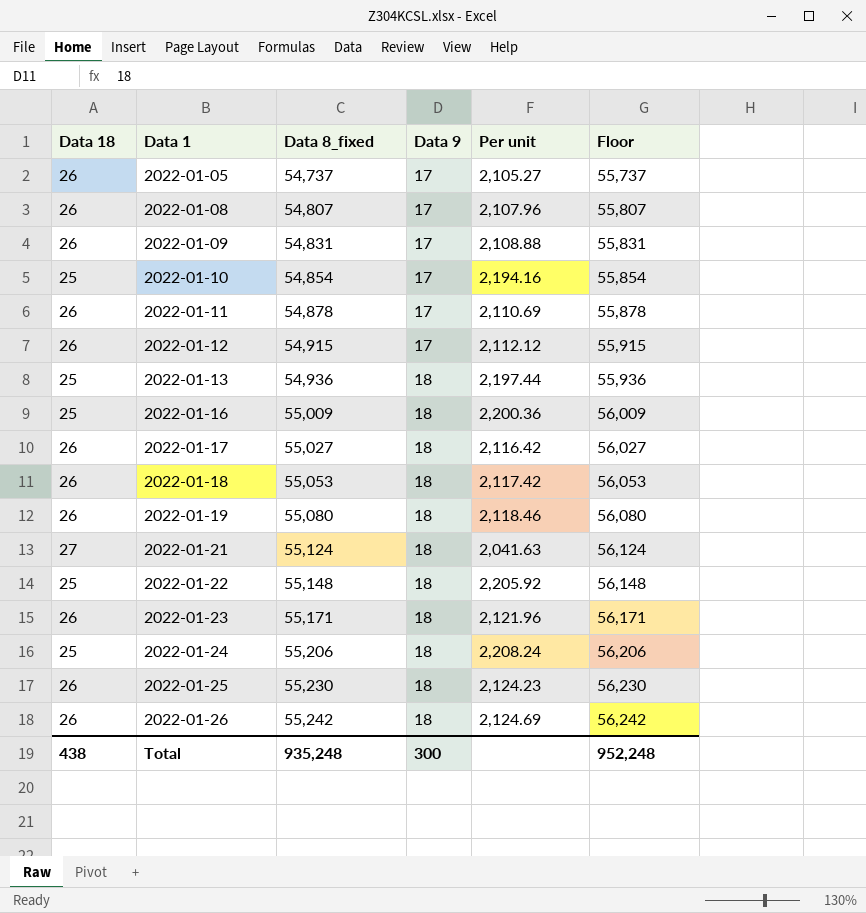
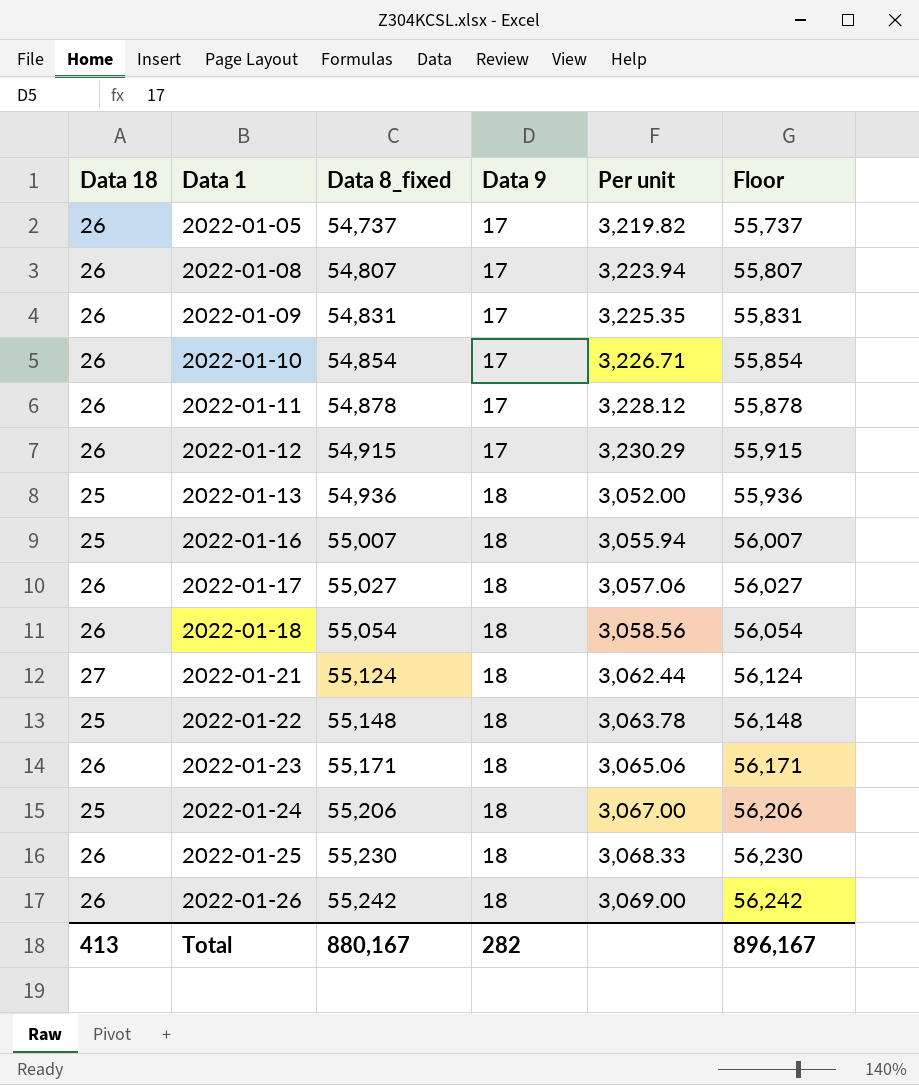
column Per unit | formula: [Data 8_fixed] / [Data 18] -> [Data 8_fixed] / [Data 9]
row 2022-01-19: 26 | 55,080 | 18 | 2,118.46 | 56,080 -> none
2022-01-10 | Data 18: 25 -> 26
2022-01-16 | Data 8_fixed: 55,009 -> 55,007
2022-01-16 | Floor: 56,009 -> 56,007
2022-01-18 | Data 8_fixed: 55,053 -> 55,054
2022-01-18 | Floor: 56,053 -> 56,054
Total | Data 18: 438 -> 413
Total | Data 8_fixed: 935,248 -> 880,167
Total | Data 9: 300 -> 282
Total | Floor: 952,248 -> 896,167

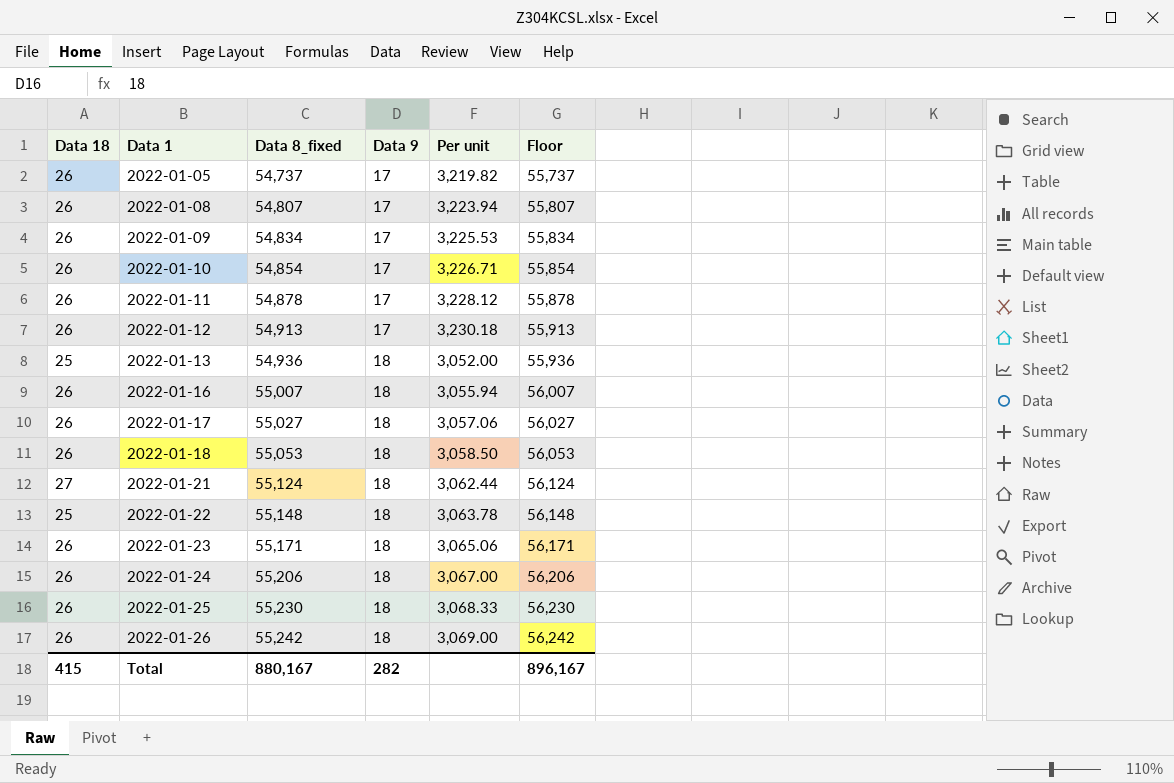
2022-01-09 | Data 8_fixed: 54,831 -> 54,834
2022-01-09 | Per unit: 3,225.35 -> 3,225.53
2022-01-09 | Floor: 55,831 -> 55,834
2022-01-12 | Data 8_fixed: 54,915 -> 54,913
2022-01-12 | Per unit: 3,230.29 -> 3,230.18
2022-01-12 | Floor: 55,915 -> 55,913
2022-01-16 | Data 18: 25 -> 26
2022-01-18 | Data 8_fixed: 55,054 -> 55,053
2022-01-18 | Per unit: 3,058.56 -> 3,058.50
2022-01-18 | Floor: 56,054 -> 56,053
2022-01-24 | Data 18: 25 -> 26
Total | Data 18: 413 -> 415

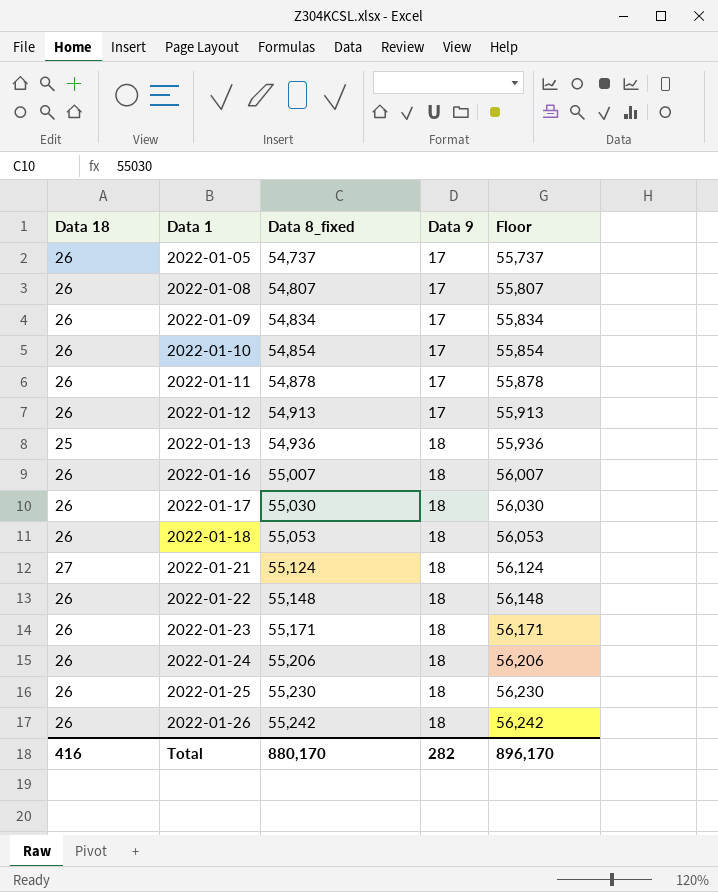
column Per unit | formula: [Data 8_fixed] / [Data 9] -> none
2022-01-17 | Data 8_fixed: 55,027 -> 55,030
2022-01-17 | Floor: 56,027 -> 56,030
2022-01-22 | Data 18: 25 -> 26
Total | Data 18: 415 -> 416
Total | Data 8_fixed: 880,167 -> 880,170
Total | Floor: 896,167 -> 896,170

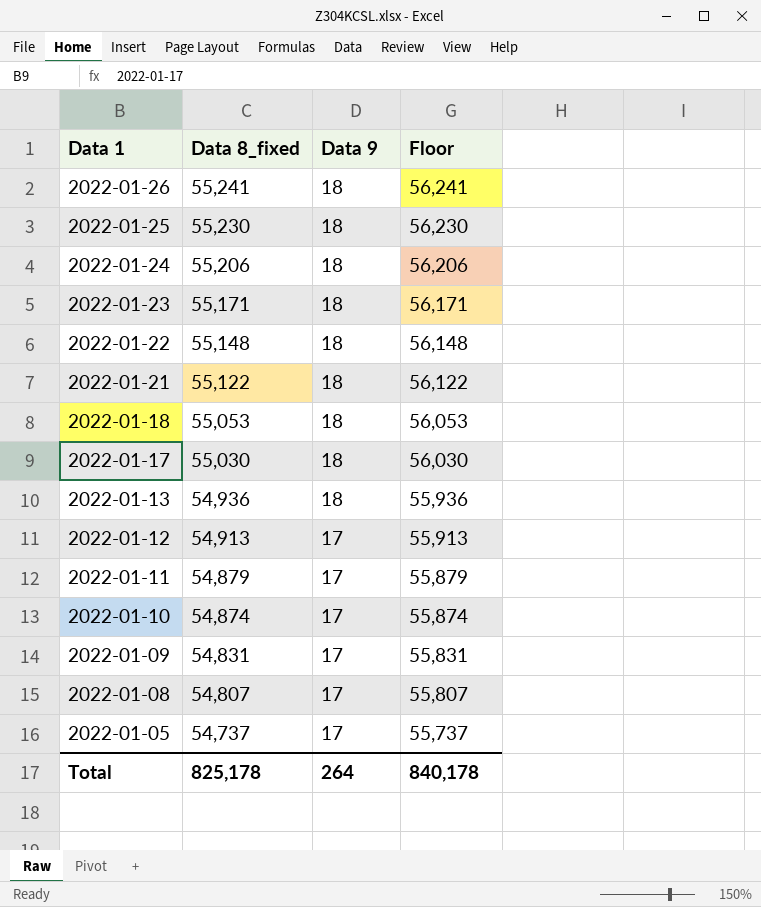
row order: Data 1 ascending -> Data 1 descending
column Data 18 | position: 1 -> none
row 2022-01-16: 26 | 55,007 | 18 | 56,007 -> none
2022-01-26 | Data 8_fixed: 55,242 -> 55,241
2022-01-26 | Floor: 56,242 -> 56,241
2022-01-21 | Data 8_fixed: 55,124 -> 55,122
2022-01-21 | Floor: 56,124 -> 56,122
2022-01-11 | Data 8_fixed: 54,878 -> 54,879
2022-01-11 | Floor: 55,878 -> 55,879
2022-01-10 | Data 8_fixed: 54,854 -> 54,874
2022-01-10 | Floor: 55,854 -> 55,874
2022-01-09 | Data 8_fixed: 54,834 -> 54,831
2022-01-09 | Floor: 55,834 -> 55,831
Total | Data 8_fixed: 880,170 -> 825,178
Total | Data 9: 282 -> 264
Total | Floor: 896,170 -> 840,178

